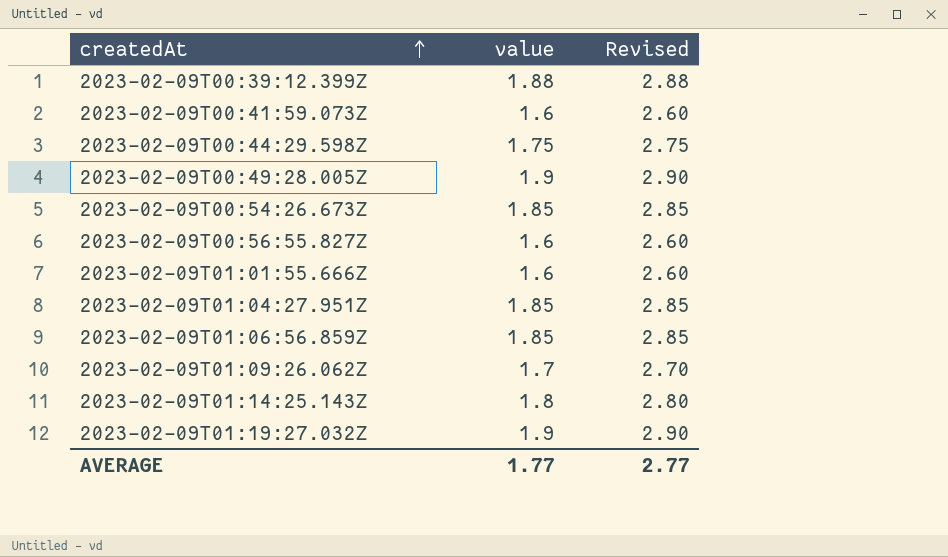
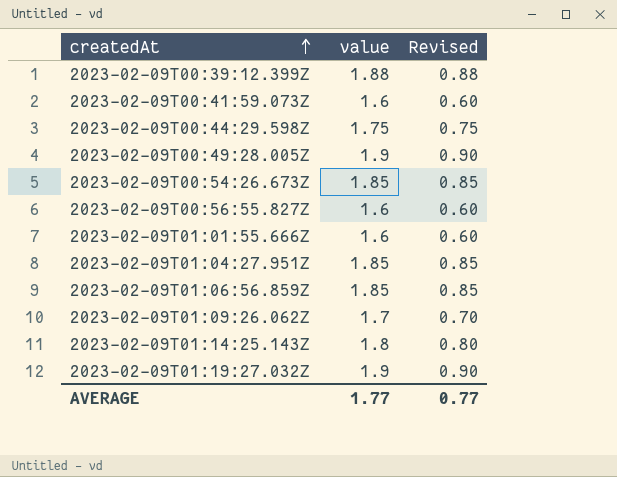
column Revised | formula: [value] + 1 -> [value] - 1
AVERAGE | Revised: 2.77 -> 0.77

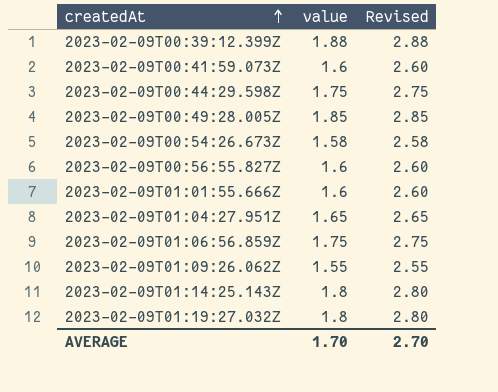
column Revised | formula: [value] - 1 -> [value] + 1
2023-02-09T00:49:28.005Z | value: 1.9 -> 1.85
2023-02-09T00:54:26.673Z | value: 1.85 -> 1.58
2023-02-09T01:04:27.951Z | value: 1.85 -> 1.65
2023-02-09T01:06:56.859Z | value: 1.85 -> 1.75
2023-02-09T01:09:26.062Z | value: 1.7 -> 1.55
2023-02-09T01:19:27.032Z | value: 1.9 -> 1.8
AVERAGE | value: 1.77 -> 1.70
AVERAGE | Revised: 0.77 -> 2.70

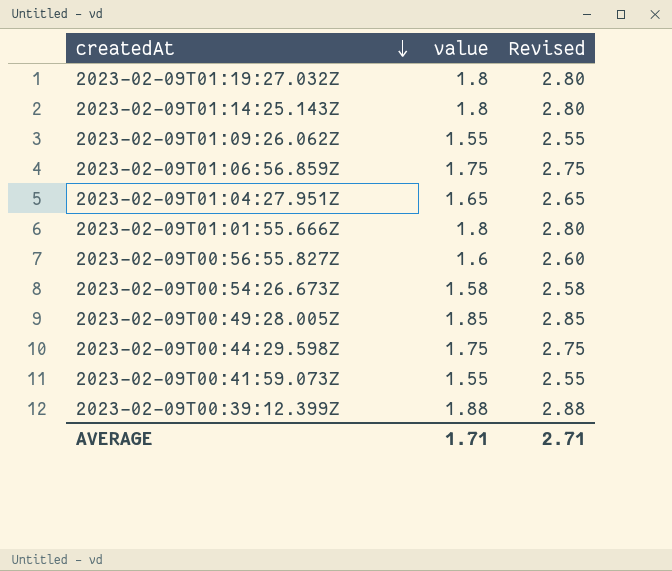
row order: createdAt ascending -> createdAt descending
2023-02-09T01:01:55.666Z | value: 1.6 -> 1.8
2023-02-09T01:01:55.666Z | Revised: 2.60 -> 2.80
2023-02-09T00:41:59.073Z | value: 1.6 -> 1.55
2023-02-09T00:41:59.073Z | Revised: 2.60 -> 2.55
AVERAGE | value: 1.70 -> 1.71
AVERAGE | Revised: 2.70 -> 2.71

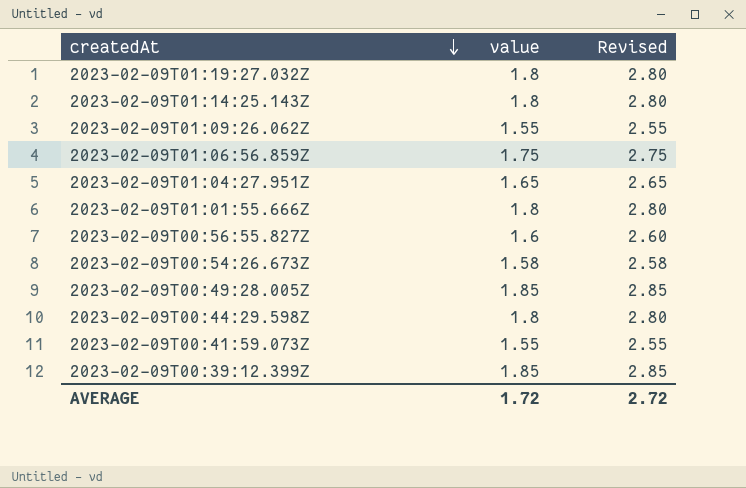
2023-02-09T00:44:29.598Z | value: 1.75 -> 1.8
2023-02-09T00:44:29.598Z | Revised: 2.75 -> 2.80
2023-02-09T00:39:12.399Z | value: 1.88 -> 1.85
2023-02-09T00:39:12.399Z | Revised: 2.88 -> 2.85
AVERAGE | value: 1.71 -> 1.72
AVERAGE | Revised: 2.71 -> 2.72

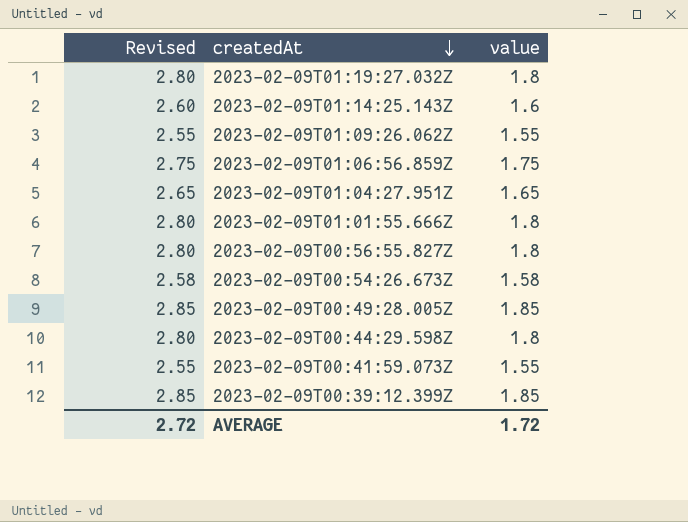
column Revised | position: 3 -> 1
2023-02-09T01:14:25.143Z | Revised: 2.80 -> 2.60
2023-02-09T01:14:25.143Z | value: 1.8 -> 1.6
2023-02-09T00:56:55.827Z | Revised: 2.60 -> 2.80
2023-02-09T00:56:55.827Z | value: 1.6 -> 1.8

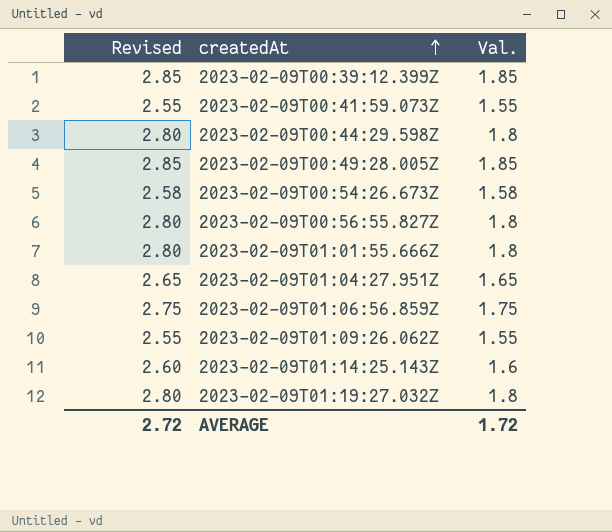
row order: createdAt descending -> createdAt ascending
column name: value -> Val.

